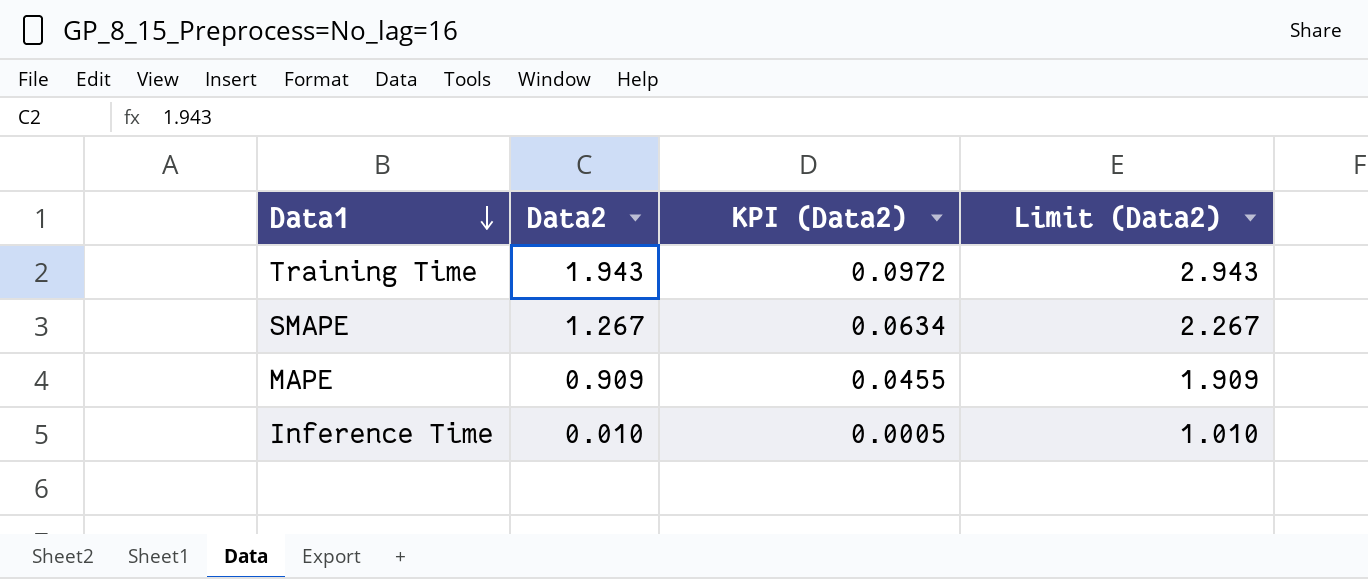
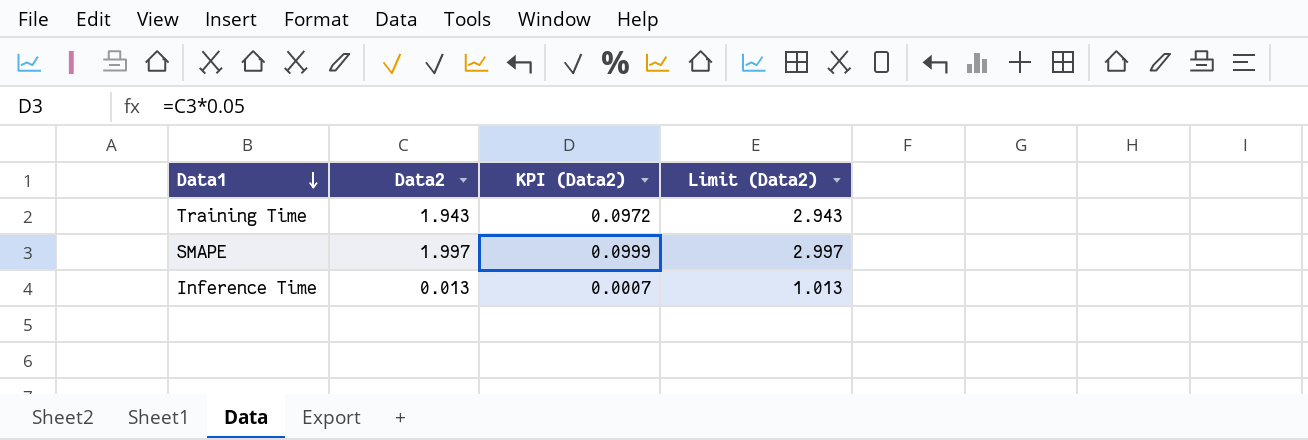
row MAPE: 0.909 | 0.0455 | 1.909 -> none
SMAPE | Data2: 1.267 -> 1.997
SMAPE | KPI (Data2): 0.0634 -> 0.0999
SMAPE | Limit (Data2): 2.267 -> 2.997
Inference Time | Data2: 0.010 -> 0.013
Inference Time | KPI (Data2): 0.0005 -> 0.0007
Inference Time | Limit (Data2): 1.010 -> 1.013

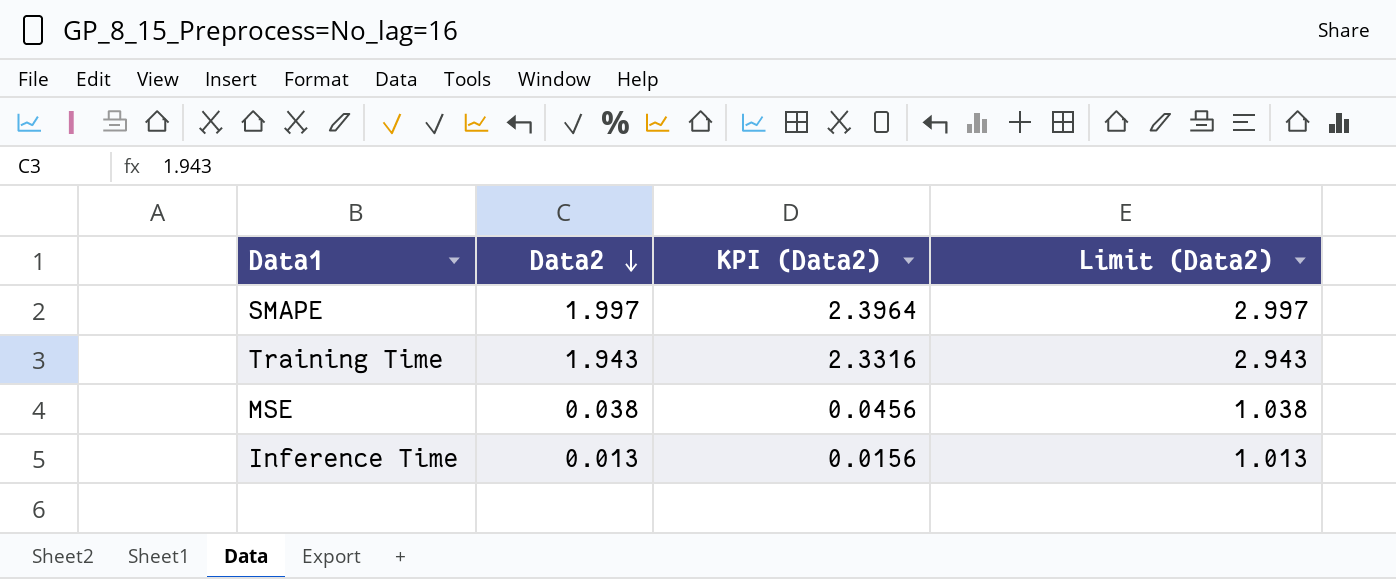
row order: Data1 descending -> Data2 descending
column KPI (Data2) | formula: [Data2] * 0.05 -> [Data2] * 1.2
row MSE: none -> 0.038 | 0.0456 | 1.038

